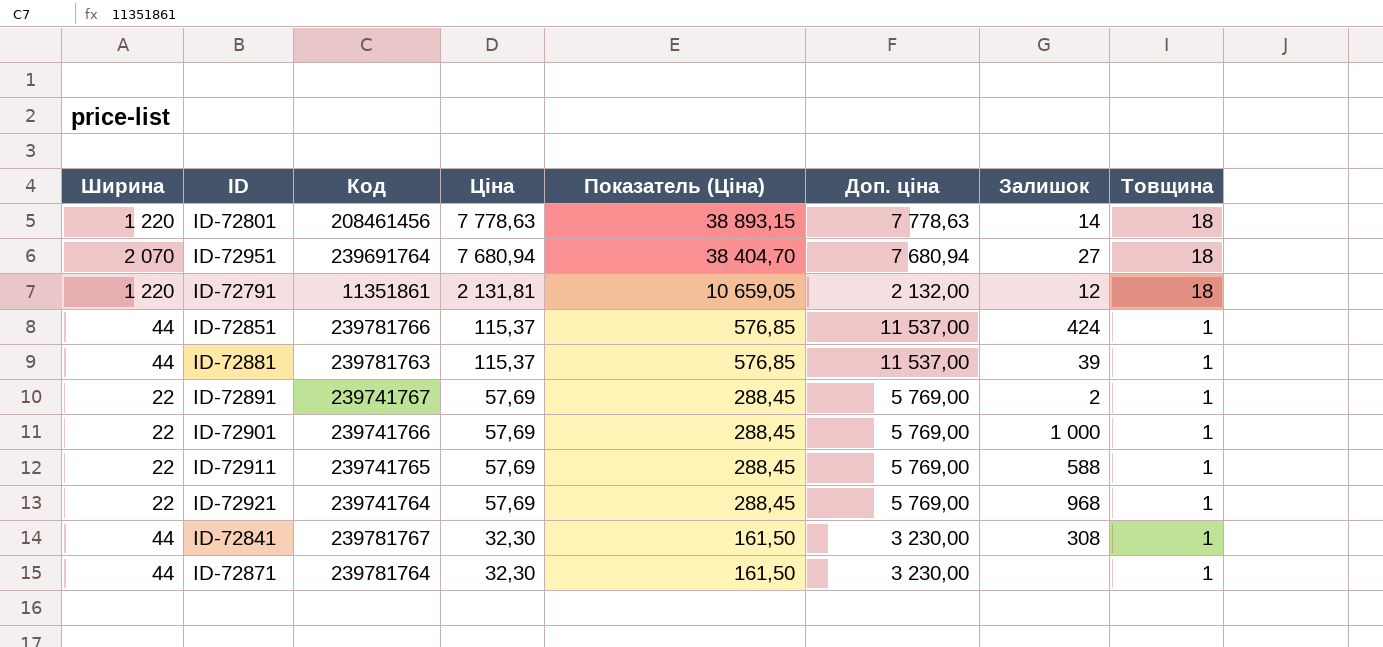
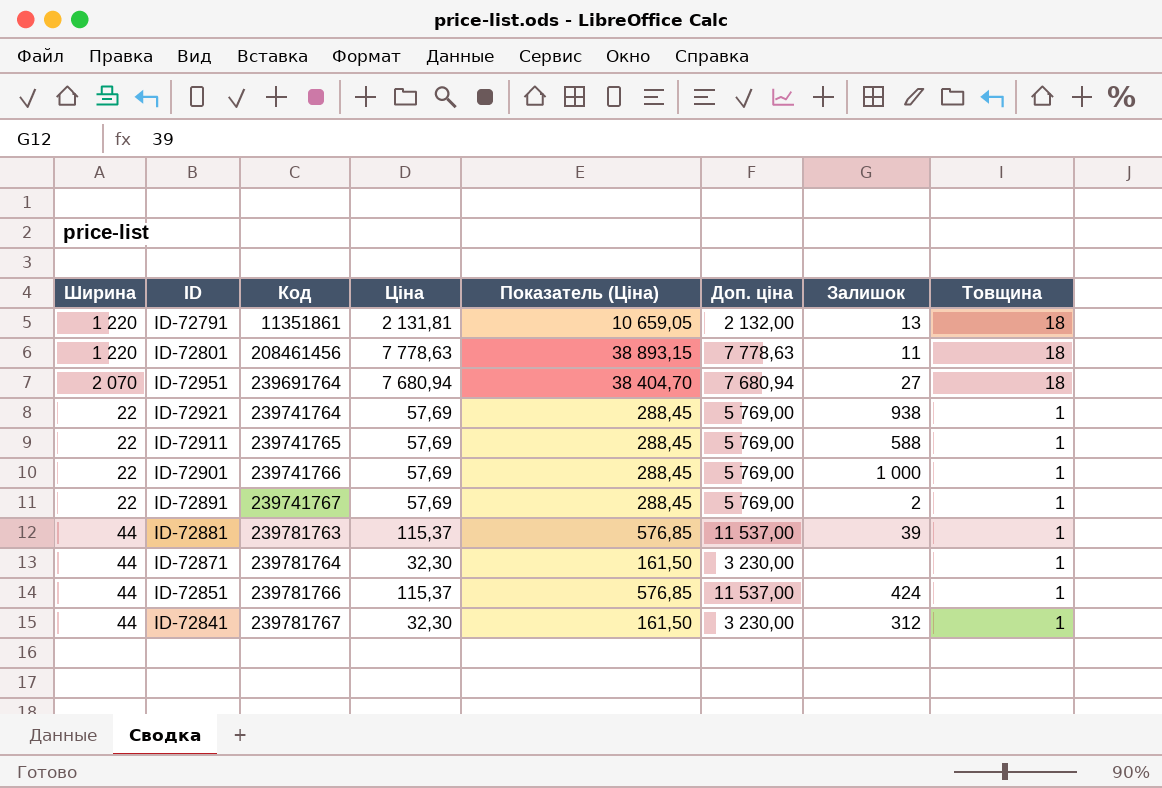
row order: Ціна descending -> Код ascending
ID-72791 | Залишок: 12 -> 13
ID-72801 | Залишок: 14 -> 11
ID-72921 | Залишок: 968 -> 938
ID-72841 | Залишок: 308 -> 312

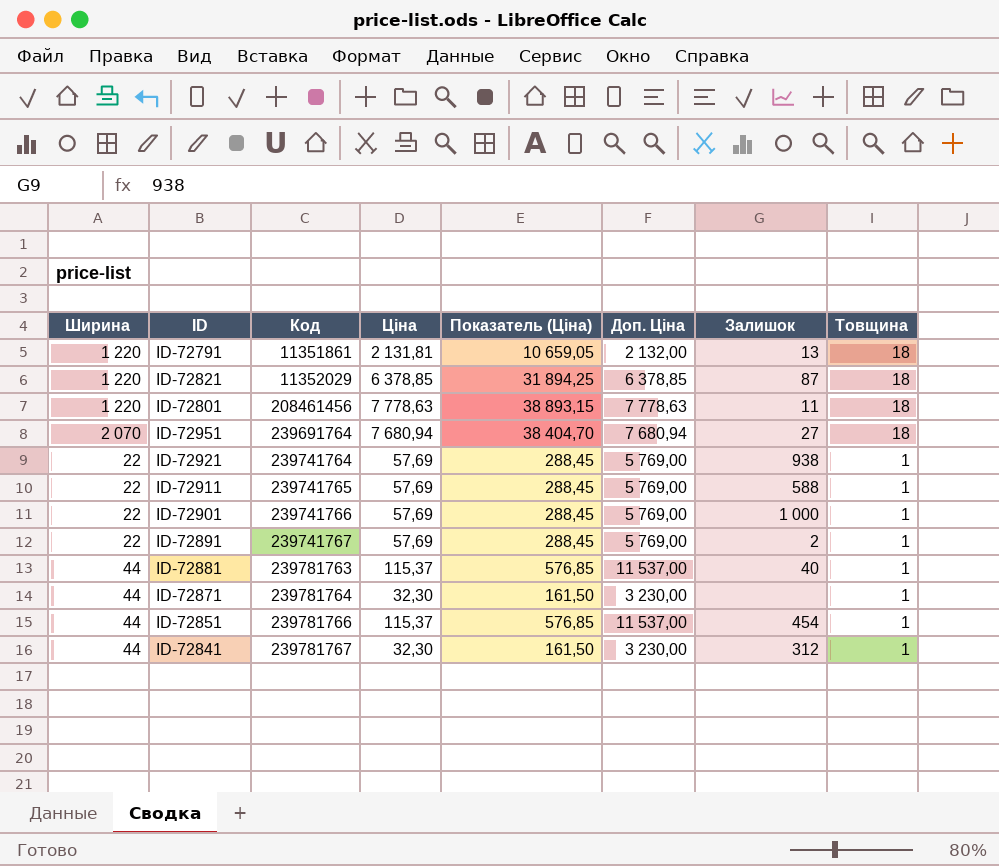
column name: Доп. ціна -> Доп. Ціна
row ID-72821: none -> 1 220 | 11352029 | 6 378,85 | 31 894,25 | 6 378,85 | 87 | 18
ID-72881 | Залишок: 39 -> 40
ID-72851 | Залишок: 424 -> 454

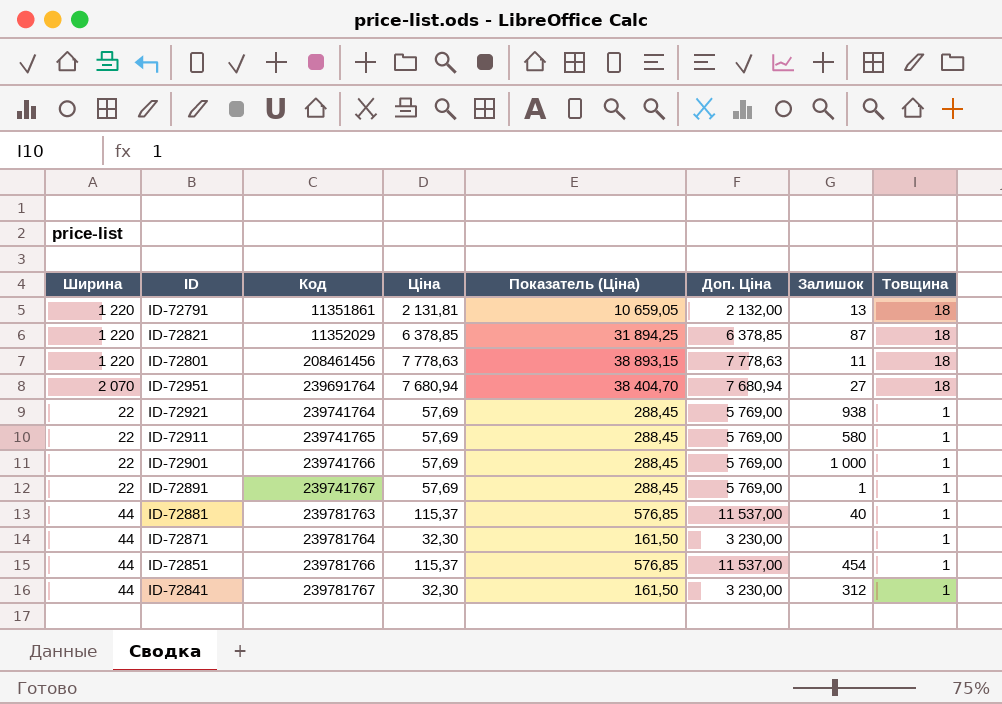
ID-72911 | Залишок: 588 -> 580
ID-72891 | Залишок: 2 -> 1

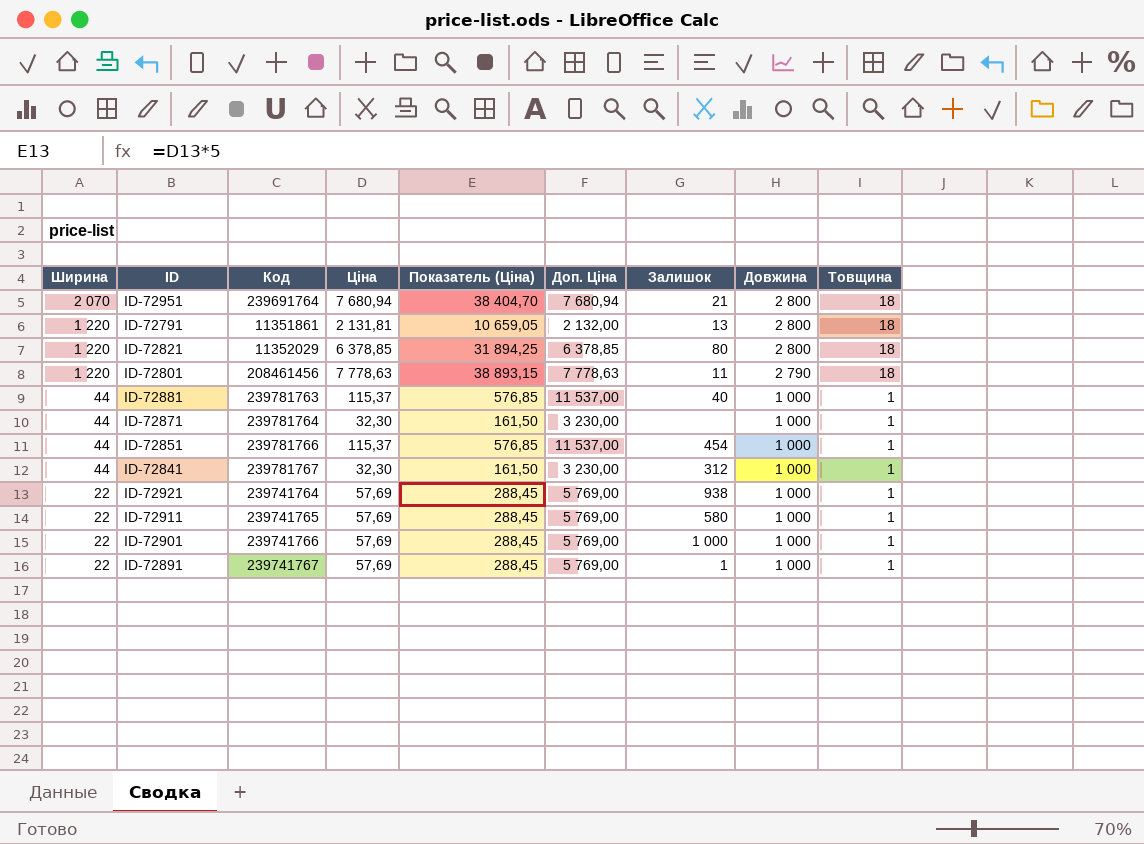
row order: Код ascending -> Ширина descending
column Довжина | position: none -> 8
ID-72951 | Залишок: 27 -> 21
ID-72821 | Залишок: 87 -> 80

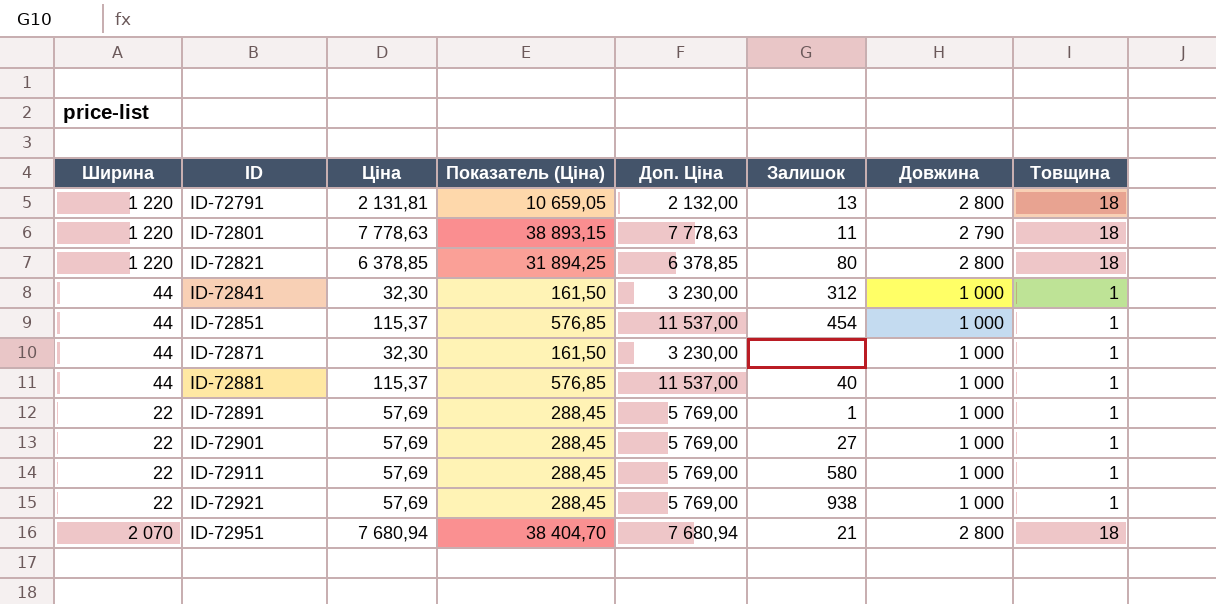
row order: Ширина descending -> ID ascending
column Код | position: 3 -> none
ID-72901 | Залишок: 1 000 -> 27

